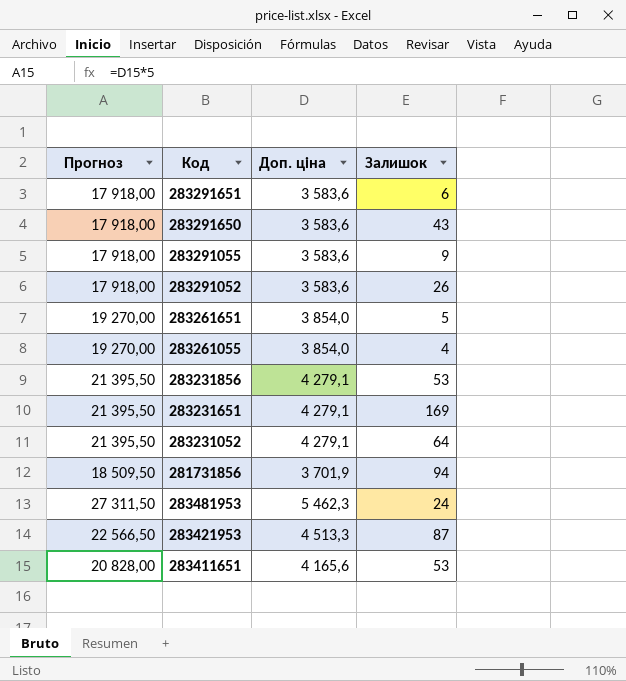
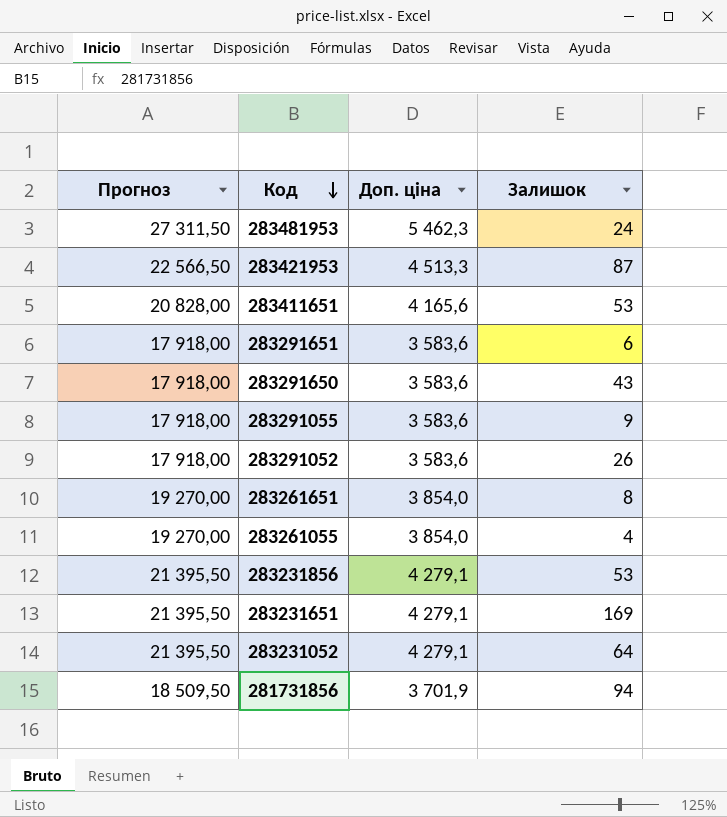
row order: none -> Код descending
283261651 | Залишок: 5 -> 8

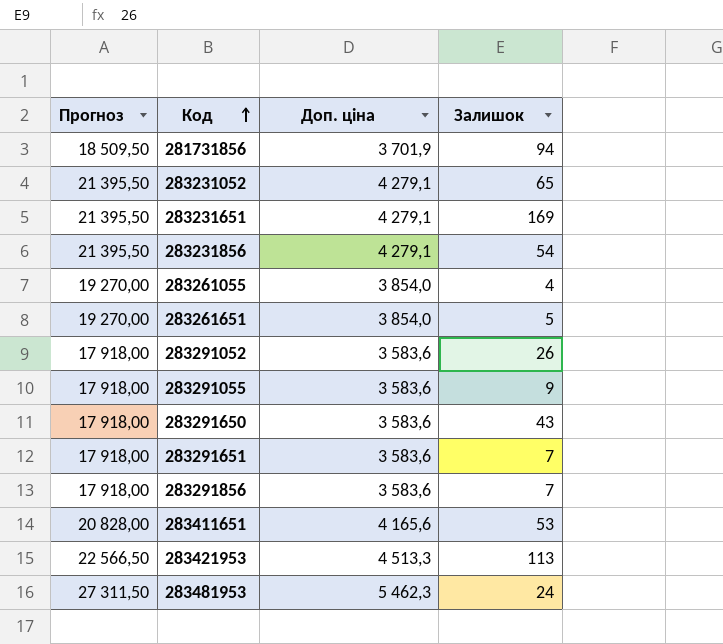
row order: Код descending -> Код ascending
283231052 | Залишок: 64 -> 65
283231856 | Залишок: 53 -> 54
283261651 | Залишок: 8 -> 5
283291651 | Залишок: 6 -> 7
row 283291856: none -> 17 918,00 | 3 583,6 | 7
283421953 | Залишок: 87 -> 113

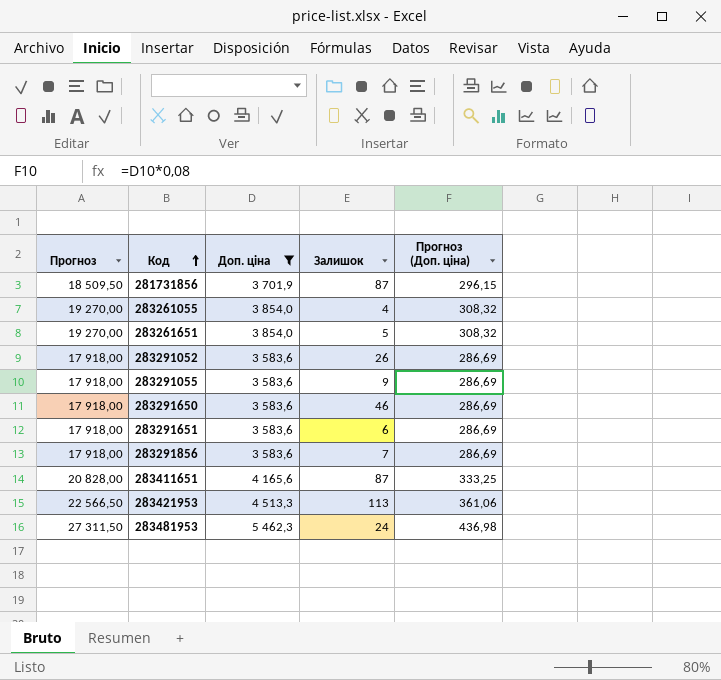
filter: none -> Доп. ціна != 4 279,1
column Прогноз (Доп. ціна) | formula: none -> [Доп. ціна] * 0,08
281731856 | Залишок: 94 -> 87
283291650 | Залишок: 43 -> 46
283291651 | Залишок: 7 -> 6
283411651 | Залишок: 53 -> 87

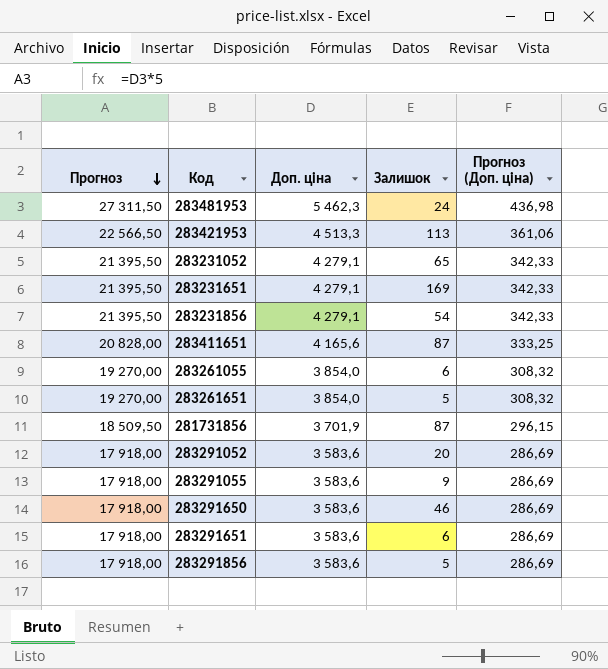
filter: Доп. ціна != 4 279,1 -> none
row order: Код ascending -> Прогноз descending
283261055 | Залишок: 4 -> 6
283291052 | Залишок: 26 -> 20
283291856 | Залишок: 7 -> 5

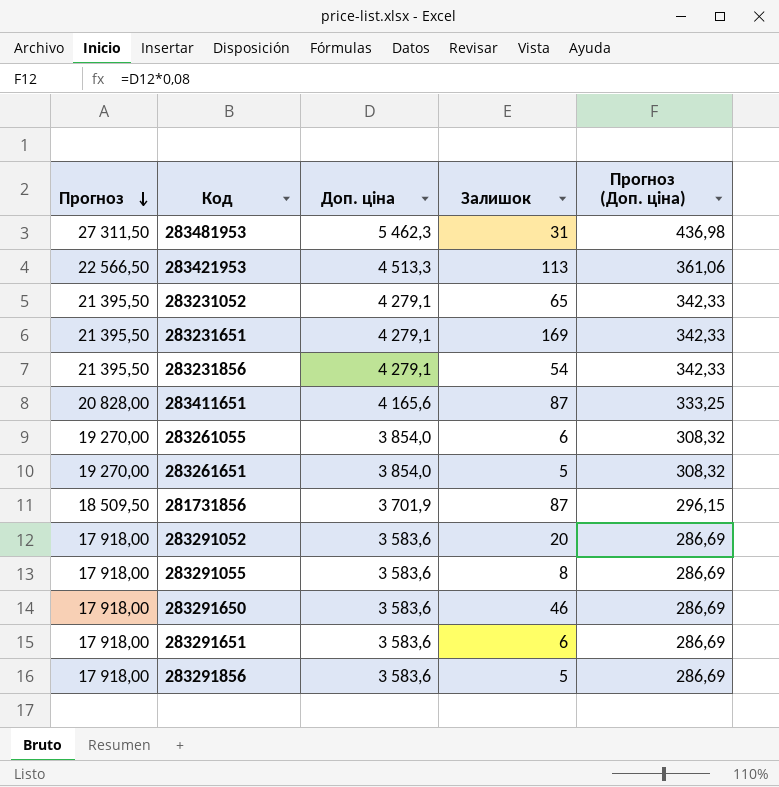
283481953 | Залишок: 24 -> 31
283291055 | Залишок: 9 -> 8

